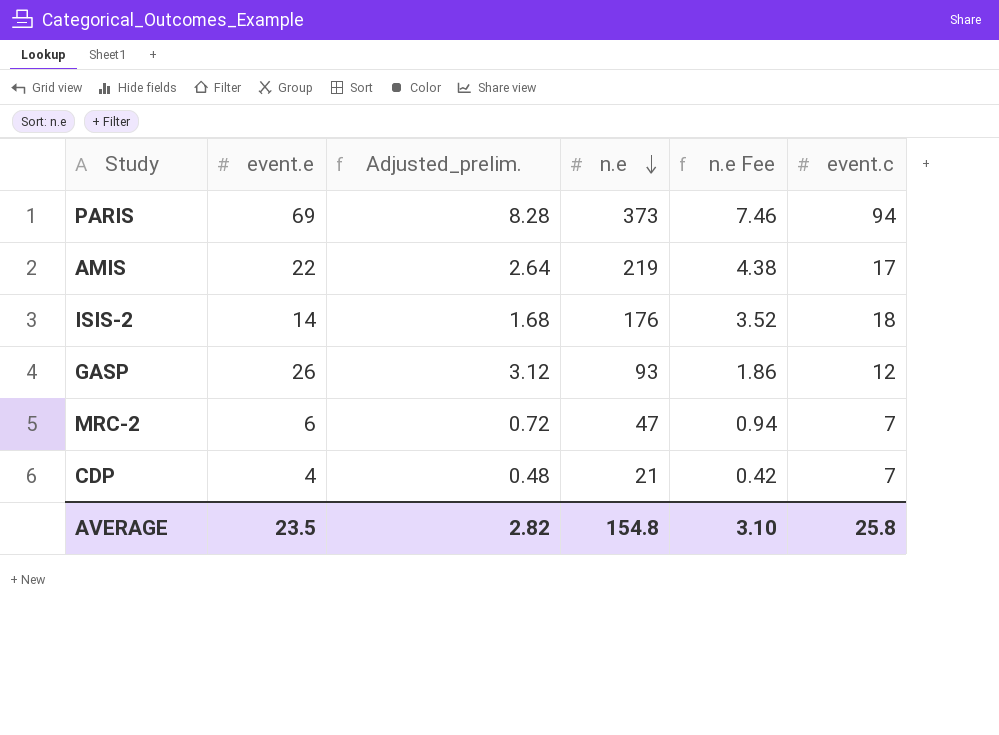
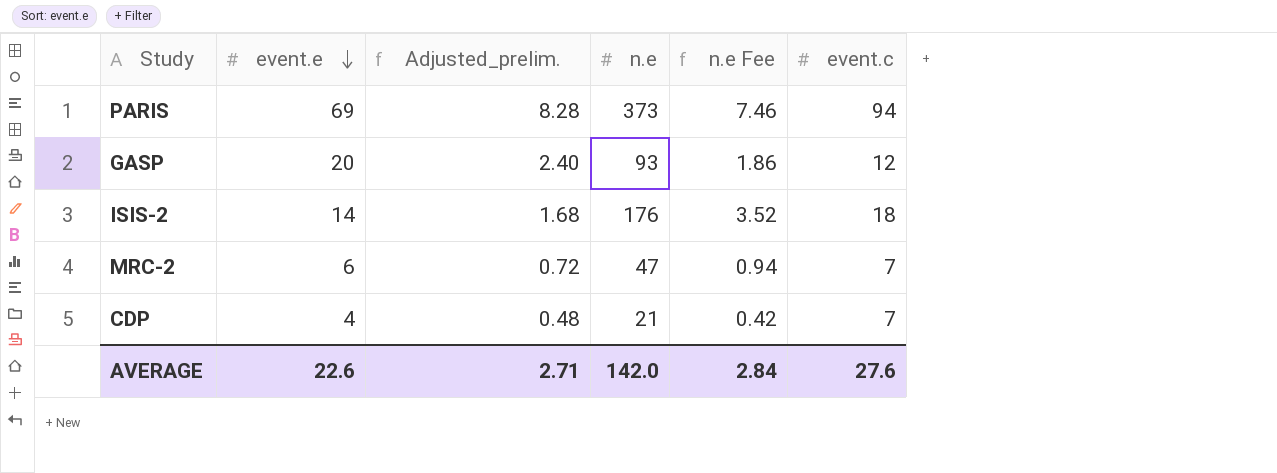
row order: n.e descending -> event.e descending
row AMIS: 22 | 2.64 | 219 | 4.38 | 17 -> none
GASP | event.e: 26 -> 20
GASP | Adjusted_prelim.: 3.12 -> 2.40
AVERAGE | event.e: 23.5 -> 22.6
AVERAGE | Adjusted_prelim.: 2.82 -> 2.71
AVERAGE | n.e: 154.8 -> 142.0
AVERAGE | n.e Fee: 3.10 -> 2.84
AVERAGE | event.c: 25.8 -> 27.6

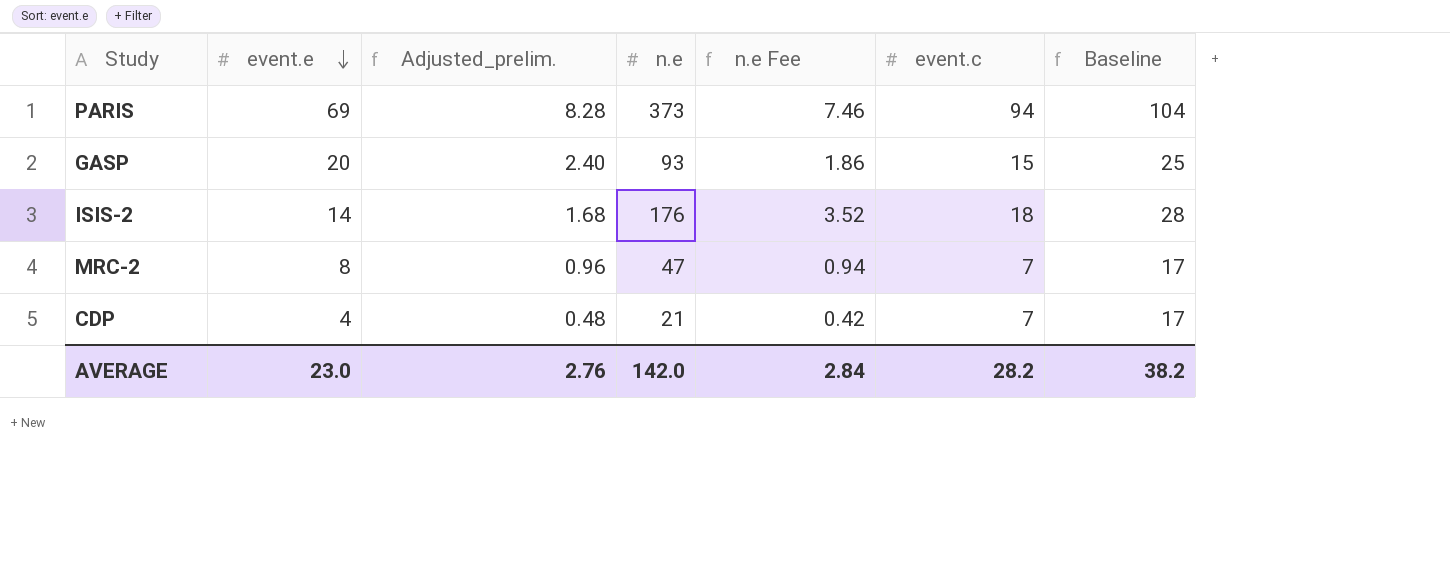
column Baseline | formula: none -> [event.c] + 10
GASP | event.c: 12 -> 15
MRC-2 | event.e: 6 -> 8
MRC-2 | Adjusted_prelim.: 0.72 -> 0.96
AVERAGE | event.e: 22.6 -> 23.0
AVERAGE | Adjusted_prelim.: 2.71 -> 2.76
AVERAGE | event.c: 27.6 -> 28.2

